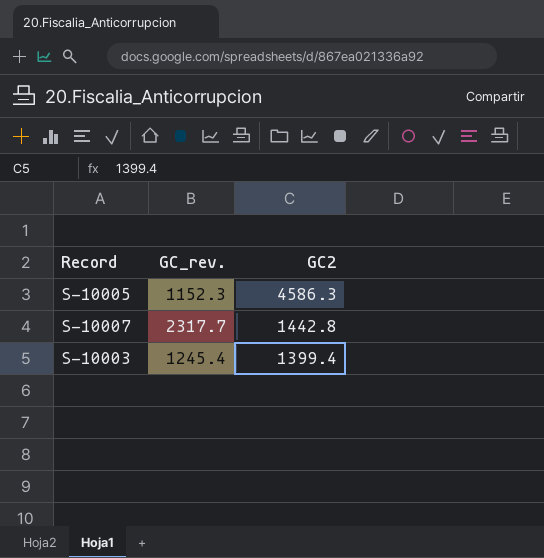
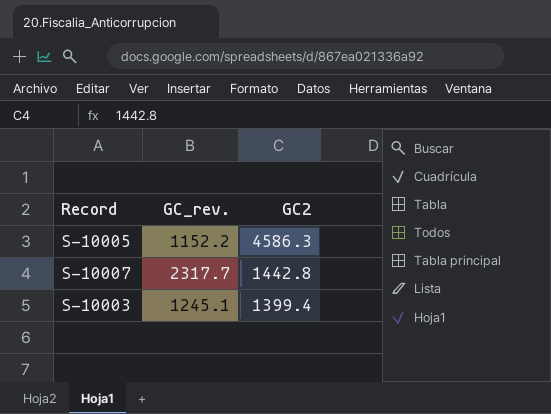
S-10005 | GC_rev.: 1152.3 -> 1152.2
S-10003 | GC_rev.: 1245.4 -> 1245.1

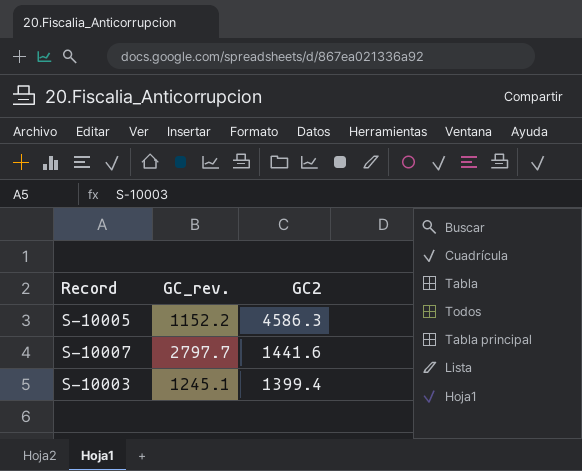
S-10007 | GC_rev.: 2317.7 -> 2797.7
S-10007 | GC2: 1442.8 -> 1441.6

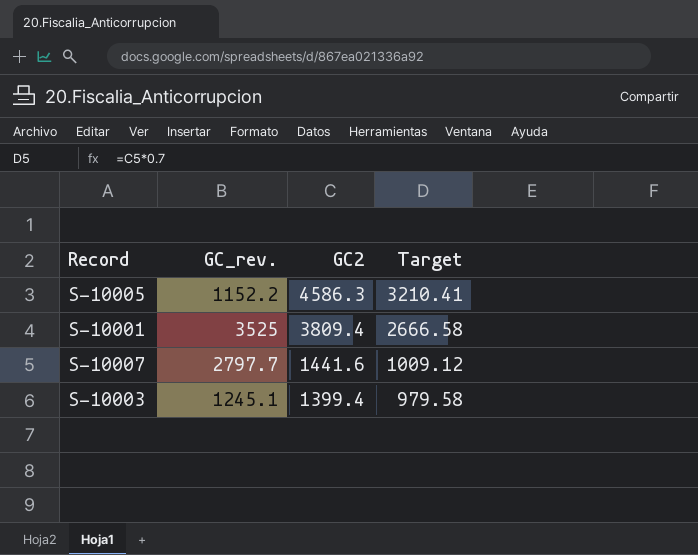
column Target | formula: none -> [GC2] * 0.7
row S-10001: none -> 3525 | 3809.4 | 2666.58

